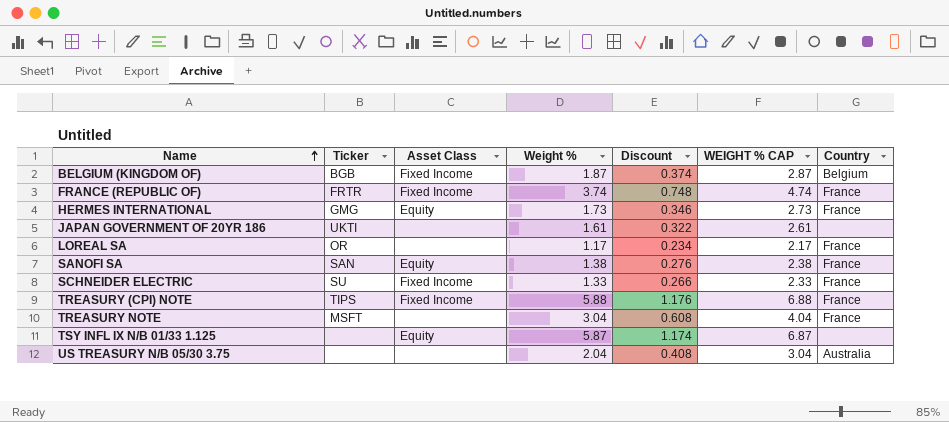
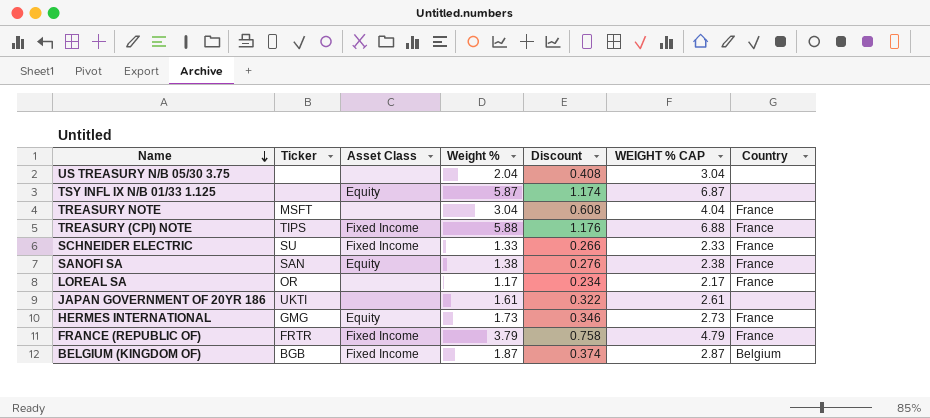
row order: Name ascending -> Name descending
US TREASURY N/B 05/30 3.75 | Country: Australia -> none
FRANCE (REPUBLIC OF) | Weight %: 3.74 -> 3.79
FRANCE (REPUBLIC OF) | Discount: 0.748 -> 0.758
FRANCE (REPUBLIC OF) | WEIGHT % CAP: 4.74 -> 4.79

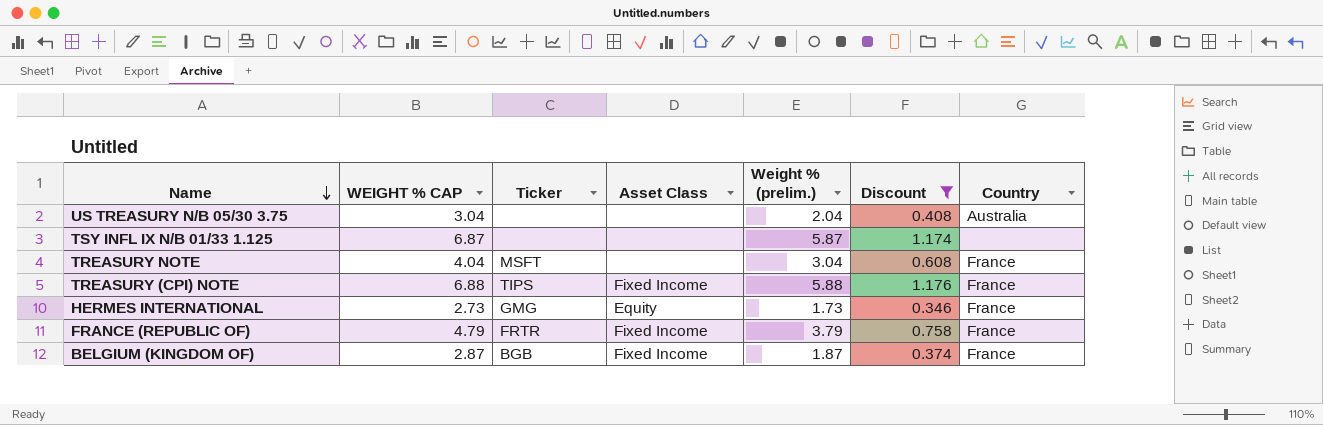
filter: none -> Discount >= 0.346
column WEIGHT % CAP | position: 6 -> 2
column name: Weight % -> Weight % (prelim.)
US TREASURY N/B 05/30 3.75 | Country: none -> Australia
TSY INFL IX N/B 01/33 1.125 | Asset Class: Equity -> none
BELGIUM (KINGDOM OF) | Country: Belgium -> France

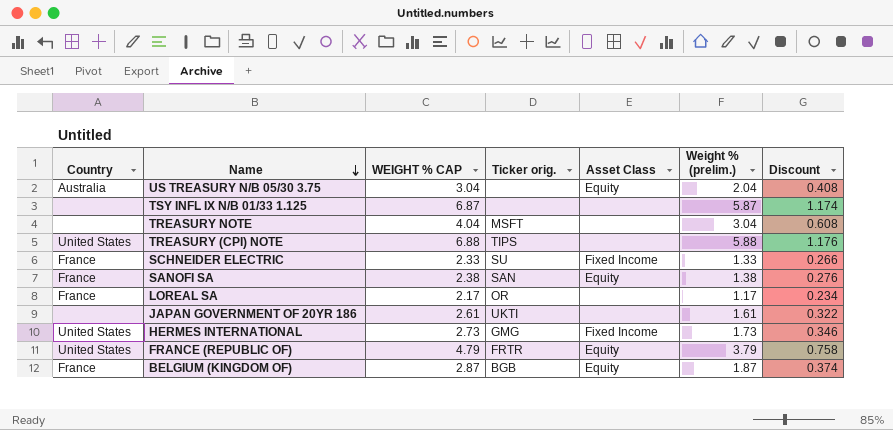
filter: Discount >= 0.346 -> none
column Country | position: 7 -> 1
column name: Ticker -> Ticker orig.
US TREASURY N/B 05/30 3.75 | Asset Class: none -> Equity
TREASURY NOTE | Country: France -> none
TREASURY (CPI) NOTE | Country: France -> United States
TREASURY (CPI) NOTE | Asset Class: Fixed Income -> none
HERMES INTERNATIONAL | Country: France -> United States
HERMES INTERNATIONAL | Asset Class: Equity -> Fixed Income
FRANCE (REPUBLIC OF) | Country: France -> United States
FRANCE (REPUBLIC OF) | Asset Class: Fixed Income -> Equity
BELGIUM (KINGDOM OF) | Asset Class: Fixed Income -> Equity

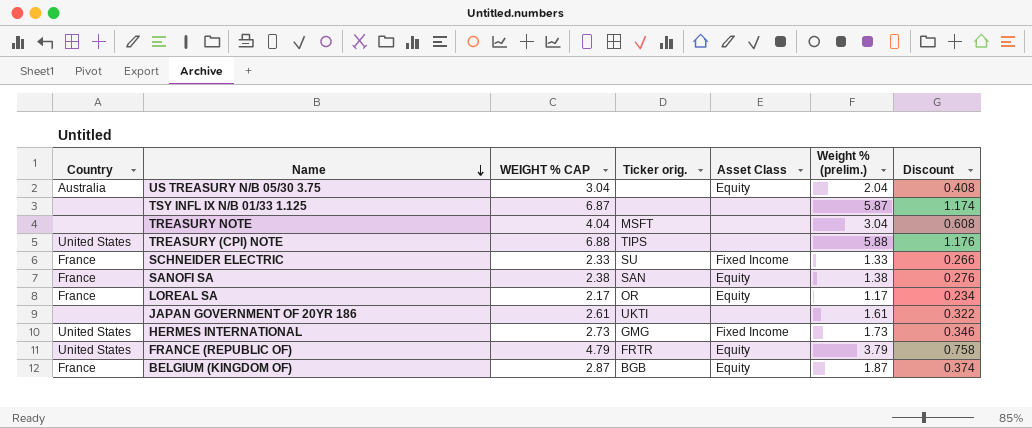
LOREAL SA | Asset Class: none -> Equity

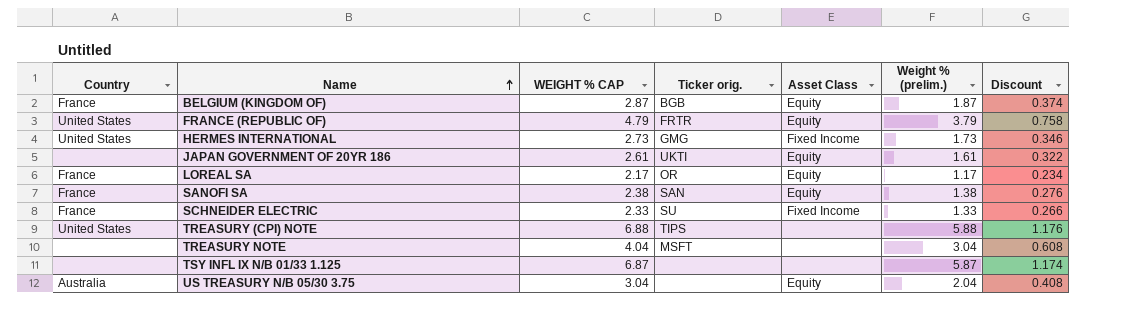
row order: Name descending -> Name ascending
JAPAN GOVERNMENT OF 20YR 186 | Asset Class: none -> Equity

